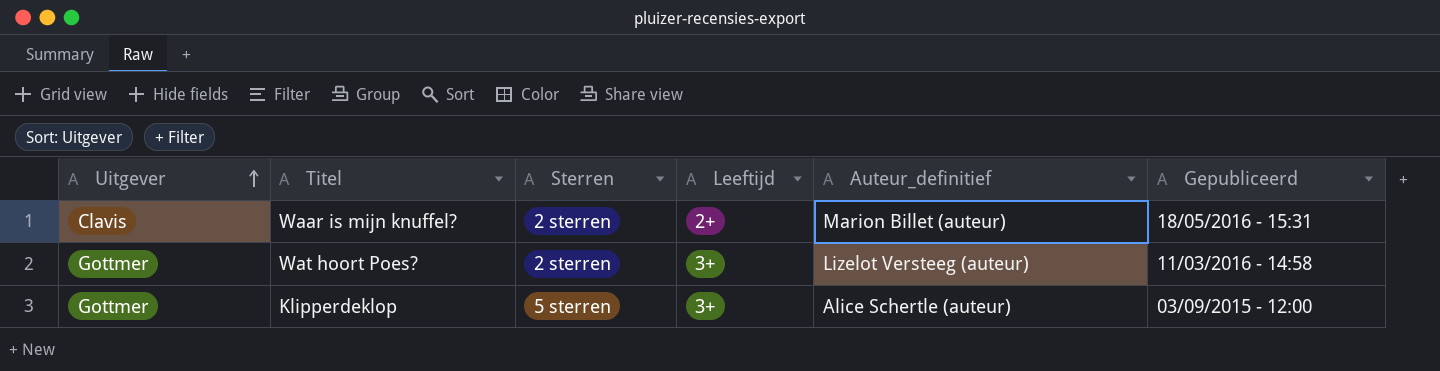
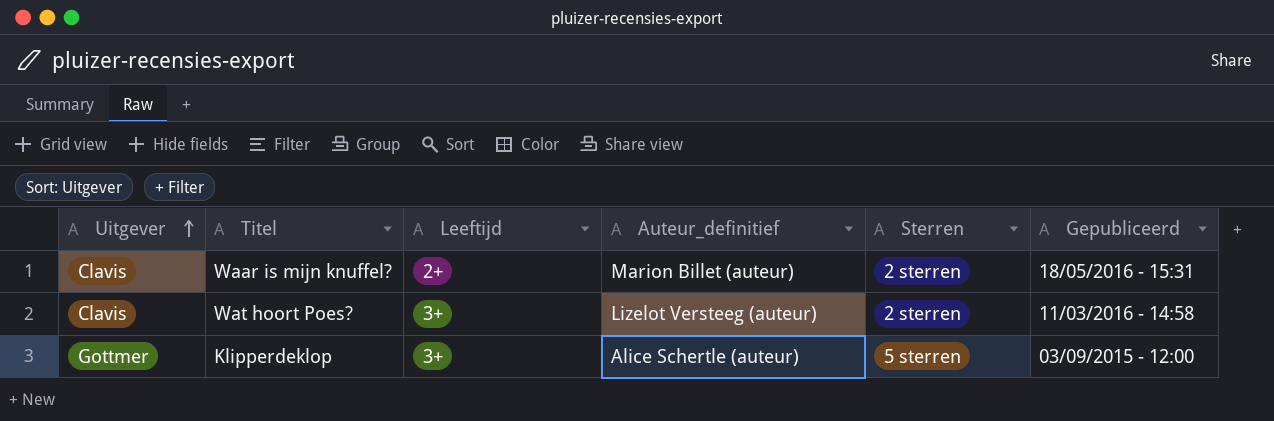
column Sterren | position: 3 -> 5
Wat hoort Poes? | Uitgever: Gottmer -> Clavis

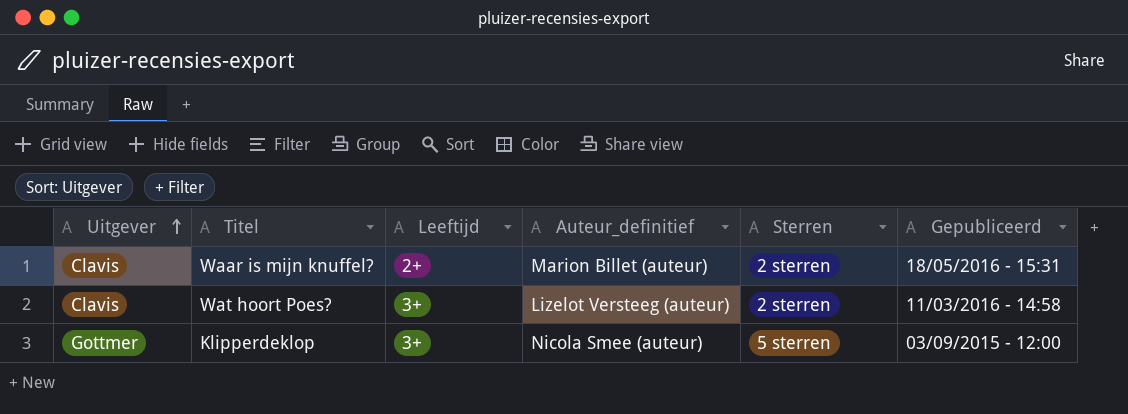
Klipperdeklop | Auteur_definitief: Alice Schertle (auteur) -> Nicola Smee (auteur)

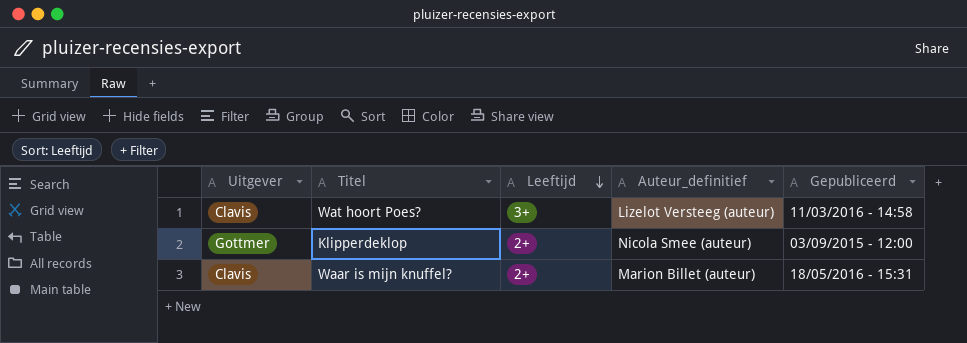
row order: Uitgever ascending -> Leeftijd descending
column Sterren | position: 5 -> none
Klipperdeklop | Leeftijd: 3+ -> 2+

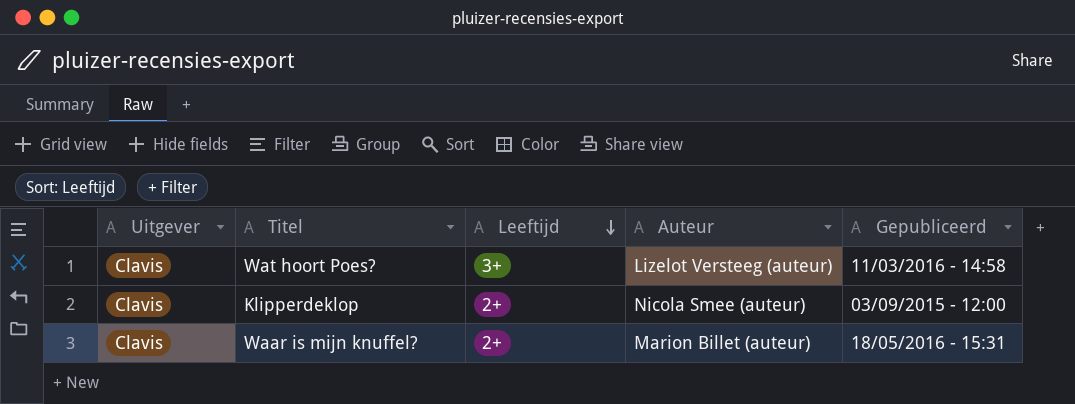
column name: Auteur_definitief -> Auteur
Klipperdeklop | Uitgever: Gottmer -> Clavis

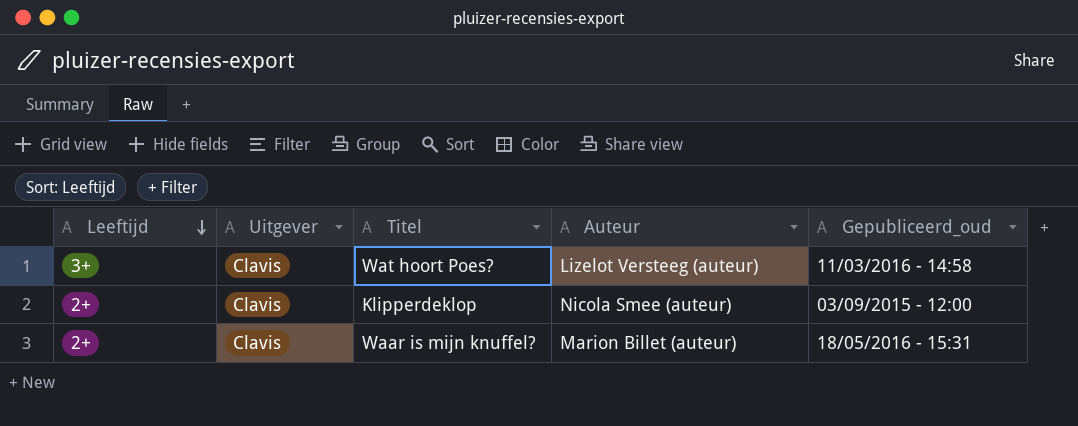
column Leeftijd | position: 3 -> 1
column name: Gepubliceerd -> Gepubliceerd_oud

